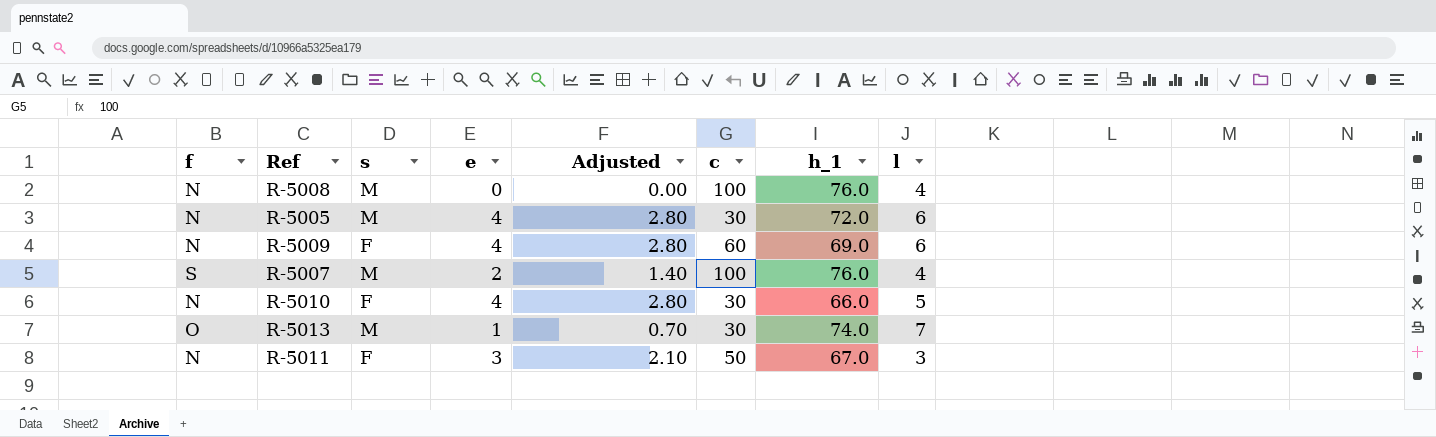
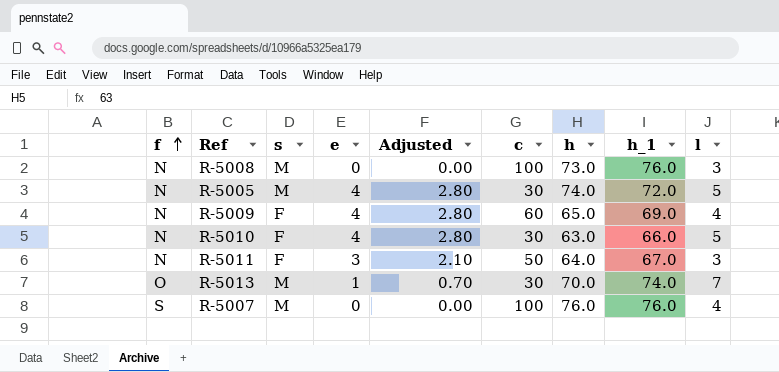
row order: none -> f ascending
column h | position: none -> 7
R-5008 | l: 4 -> 3
R-5005 | l: 6 -> 5
R-5009 | l: 6 -> 4
R-5007 | e: 2 -> 0
R-5007 | Adjusted: 1.40 -> 0.00

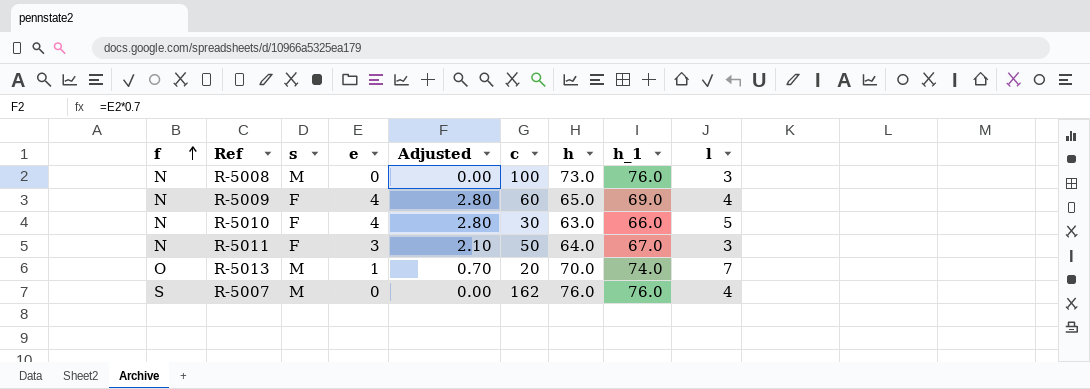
row R-5005: N | M | 4 | 2.80 | 30 | 74.0 | 72.0 | 5 -> none
R-5013 | c: 30 -> 20
R-5007 | c: 100 -> 162

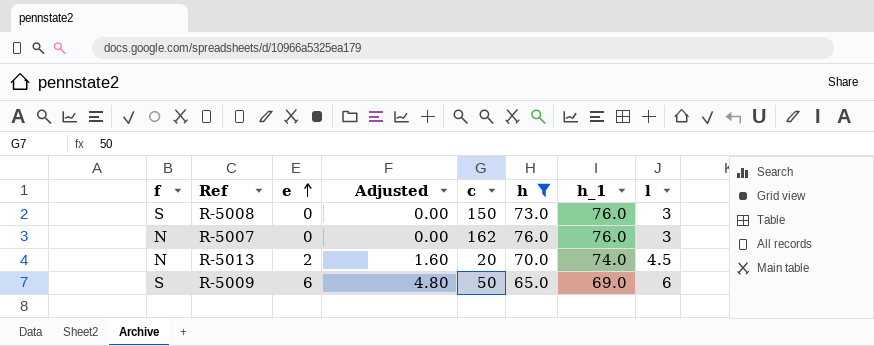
filter: none -> h >= 65.0
row order: f ascending -> e ascending
column s | position: 3 -> none
column Adjusted | formula: [e] * 0.7 -> [e] * 0.8
R-5008 | f: N -> S
R-5008 | c: 100 -> 150
R-5007 | f: S -> N
R-5007 | l: 4 -> 3
R-5013 | f: O -> N
R-5013 | e: 1 -> 2
R-5013 | l: 7 -> 4.5
R-5009 | f: N -> S
R-5009 | e: 4 -> 6
R-5009 | c: 60 -> 50
R-5009 | l: 4 -> 6

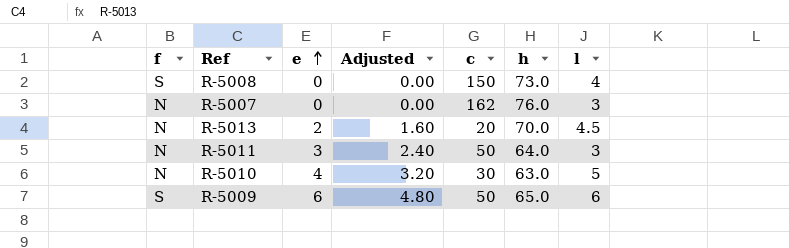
filter: h >= 65.0 -> none
column h_1 | position: 7 -> none
R-5008 | l: 3 -> 4

